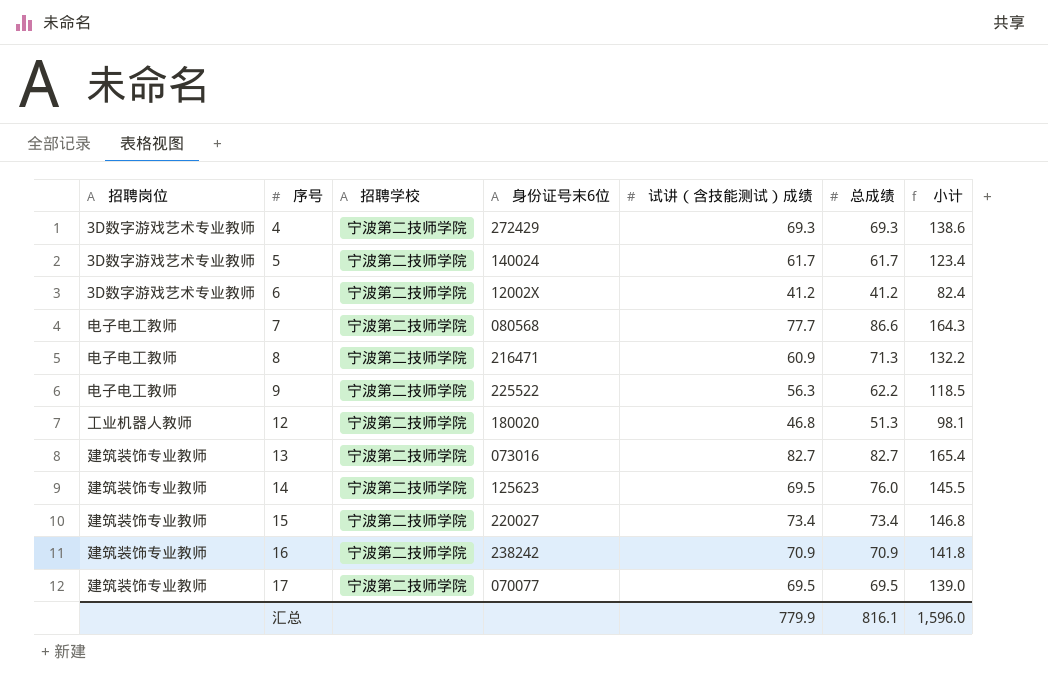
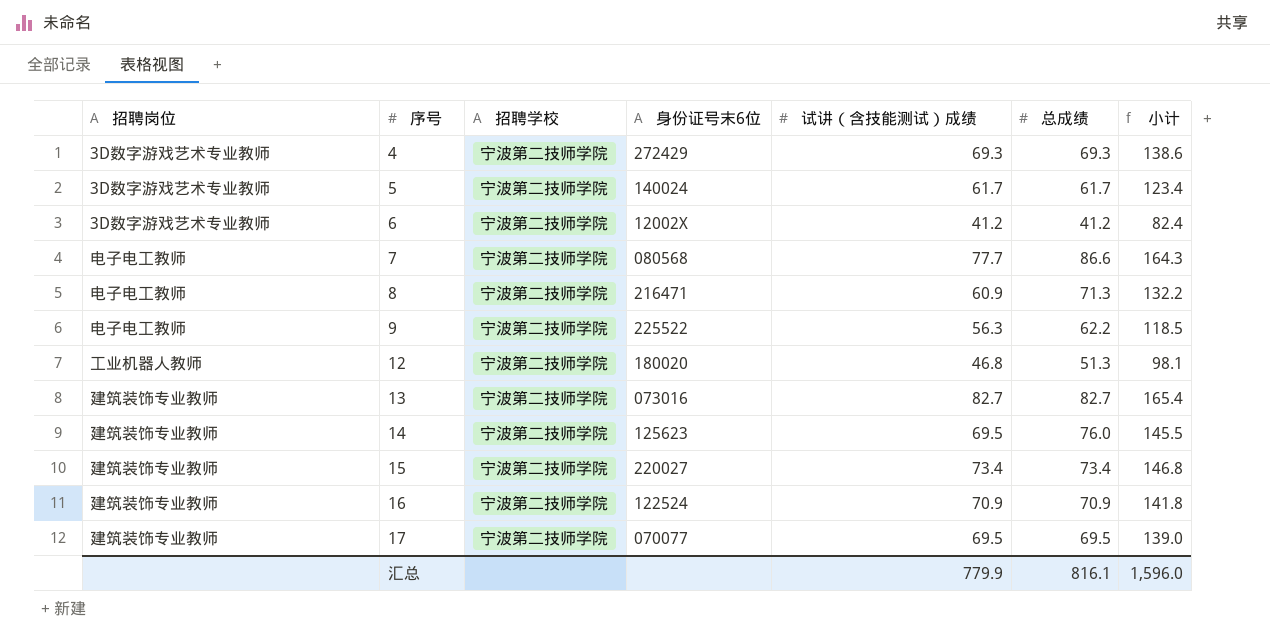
16 | 身份证号末6位: 238242 -> 122524

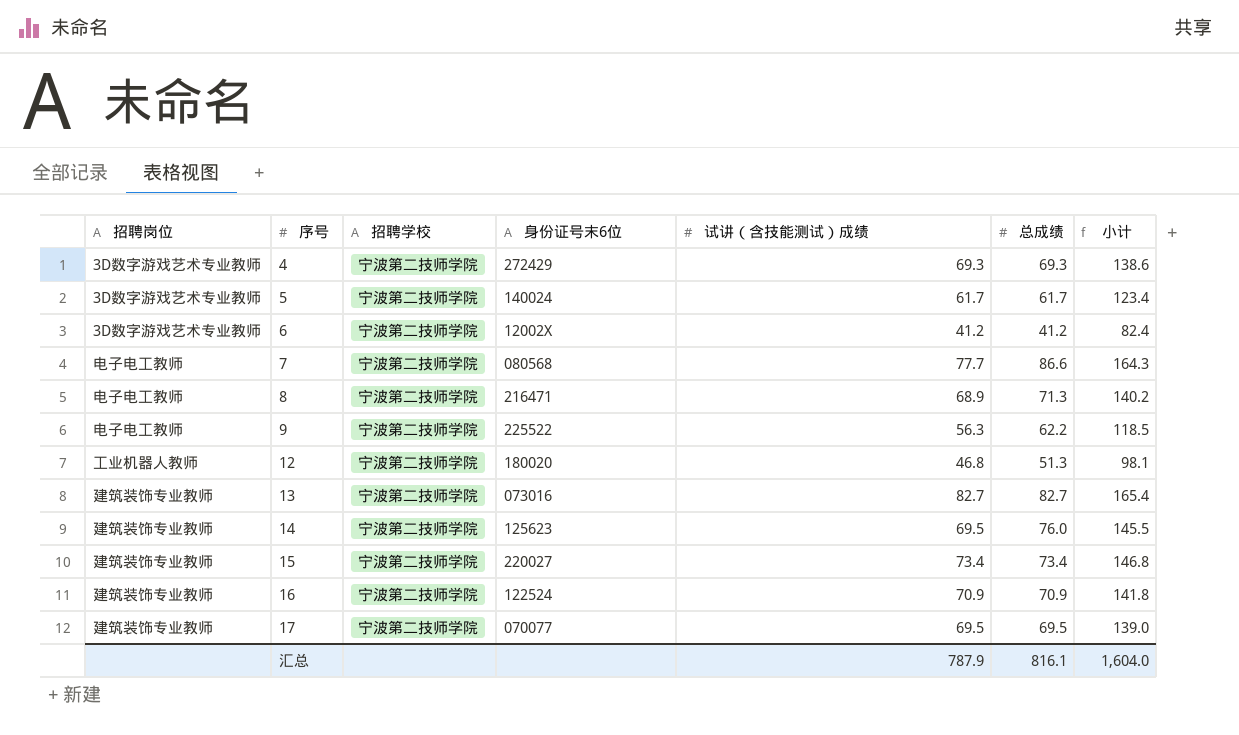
8 | 试讲（含技能测试）成绩: 60.9 -> 68.9
8 | 小计: 132.2 -> 140.2
汇总 | 试讲（含技能测试）成绩: 779.9 -> 787.9
汇总 | 小计: 1,596.0 -> 1,604.0

